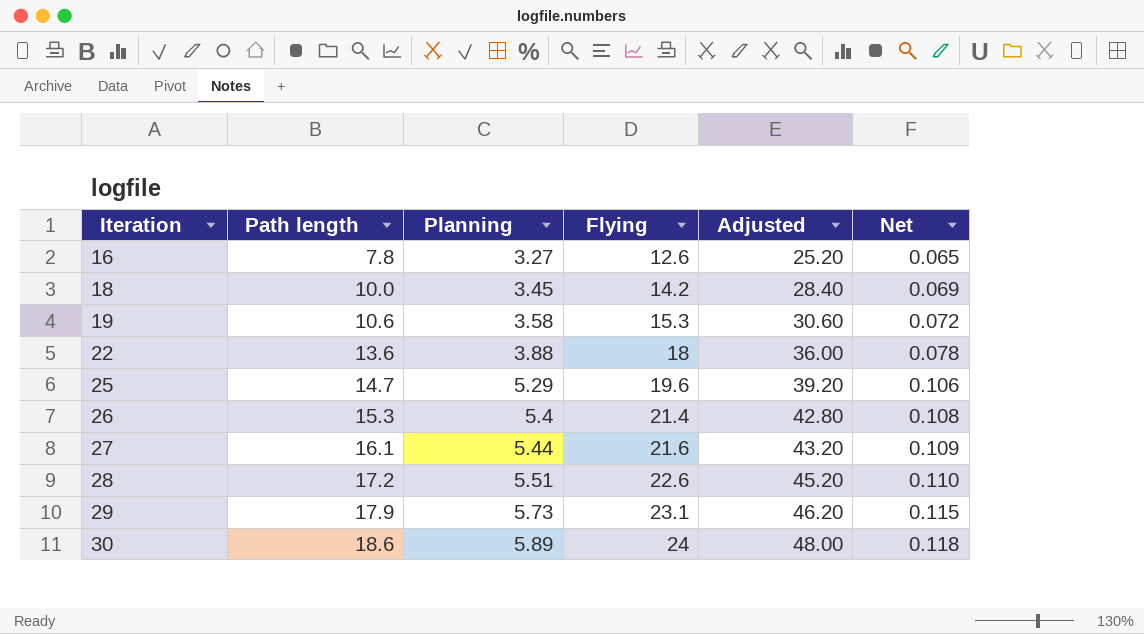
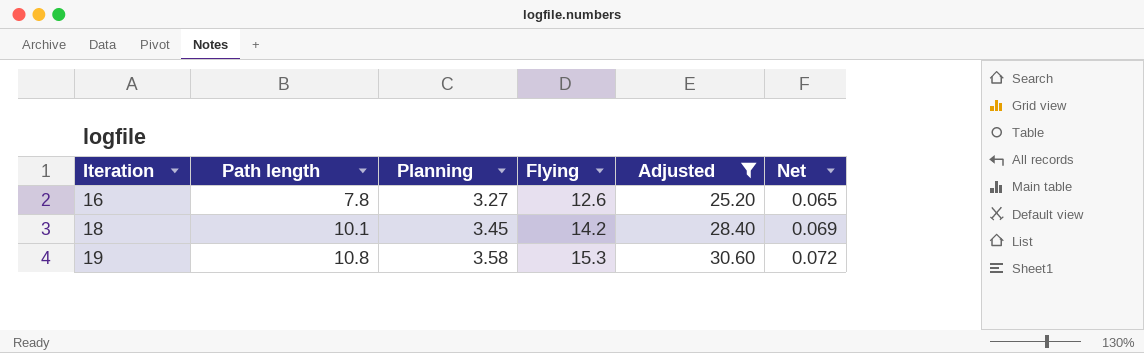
filter: none -> Adjusted <= 30.60
18 | Path length: 10.0 -> 10.1
19 | Path length: 10.6 -> 10.8

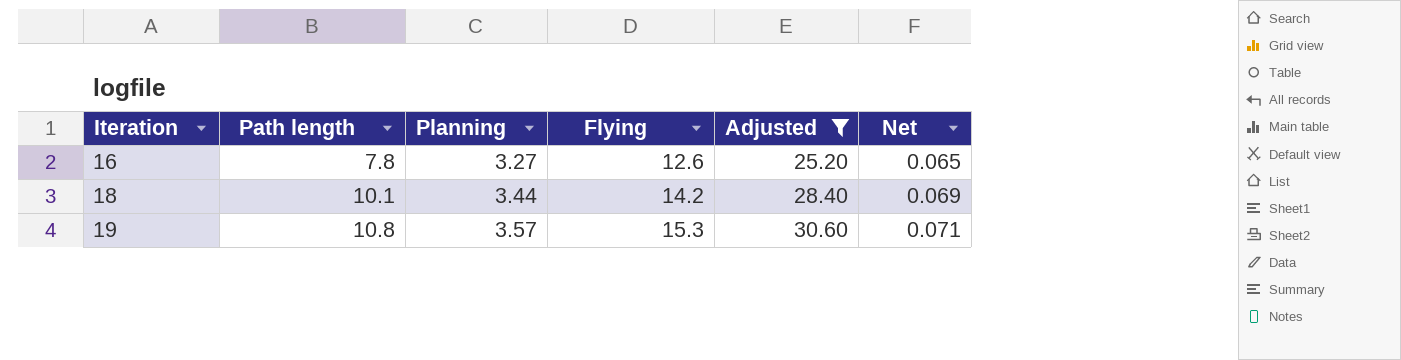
18 | Planning: 3.45 -> 3.44
19 | Planning: 3.58 -> 3.57
19 | Net: 0.072 -> 0.071

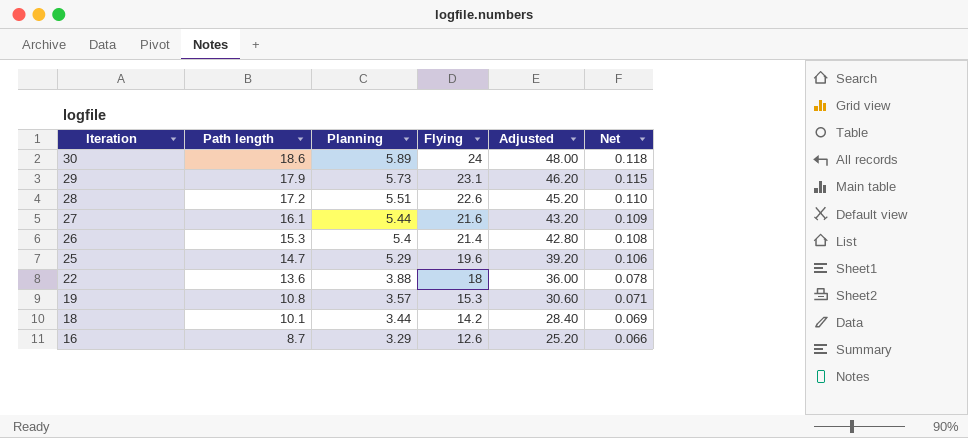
filter: Adjusted <= 30.60 -> none
row order: Iteration ascending -> Iteration descending
16 | Path length: 7.8 -> 8.7
16 | Planning: 3.27 -> 3.29
16 | Net: 0.065 -> 0.066

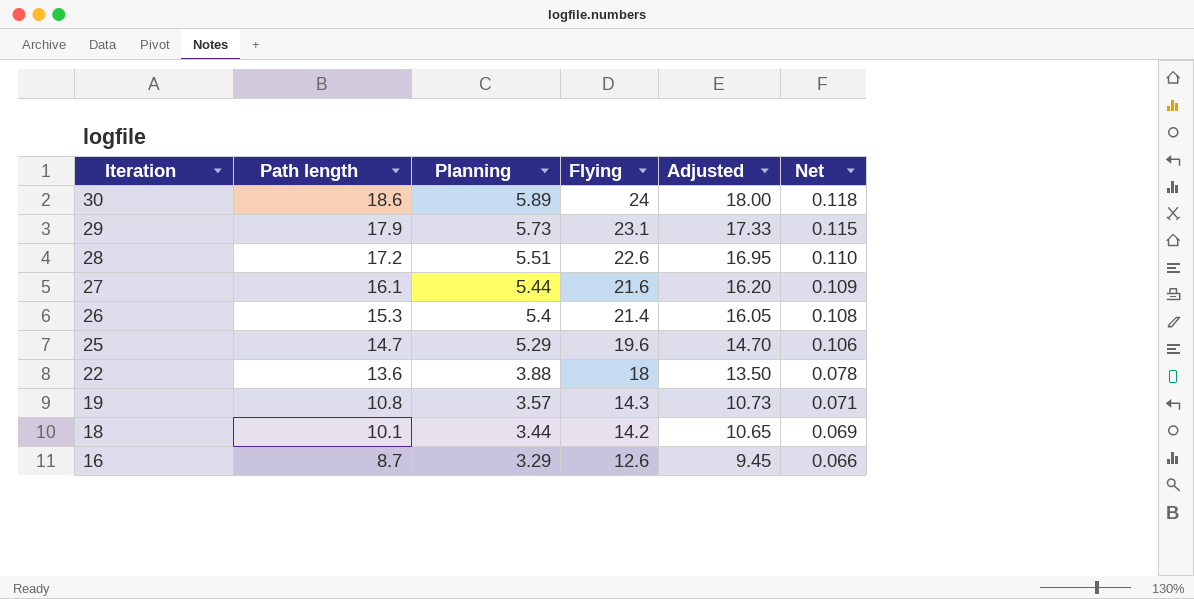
column Adjusted | formula: [Flying] * 2 -> [Flying] * 0.75
19 | Flying: 15.3 -> 14.3

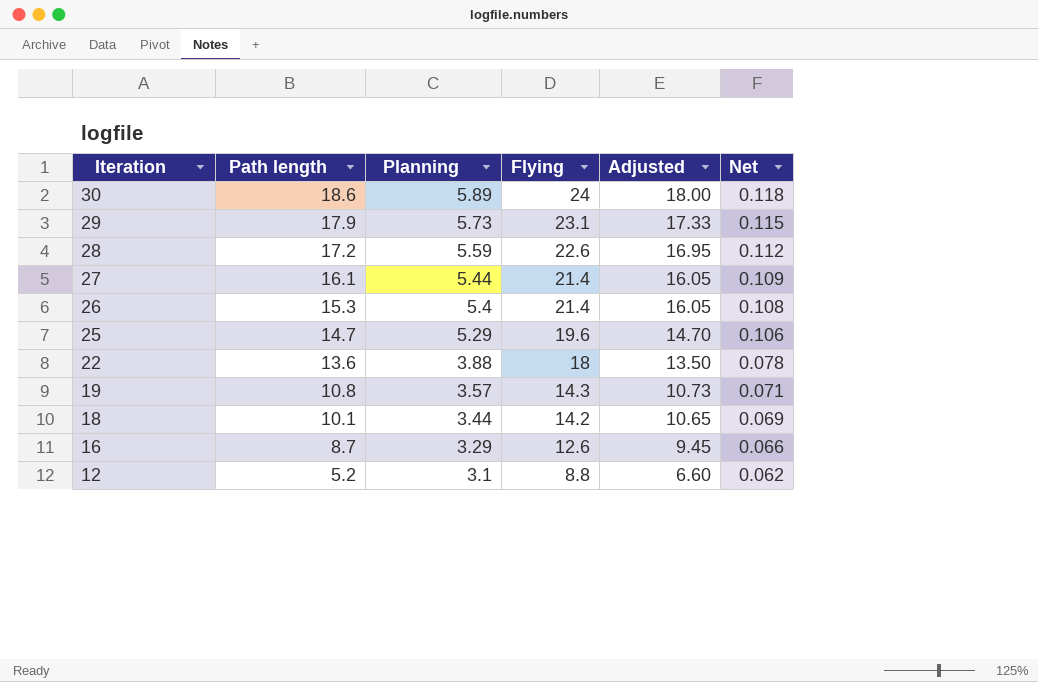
28 | Planning: 5.51 -> 5.59
28 | Net: 0.110 -> 0.112
27 | Flying: 21.6 -> 21.4
27 | Adjusted: 16.20 -> 16.05
row 12: none -> 5.2 | 3.1 | 8.8 | 6.60 | 0.062

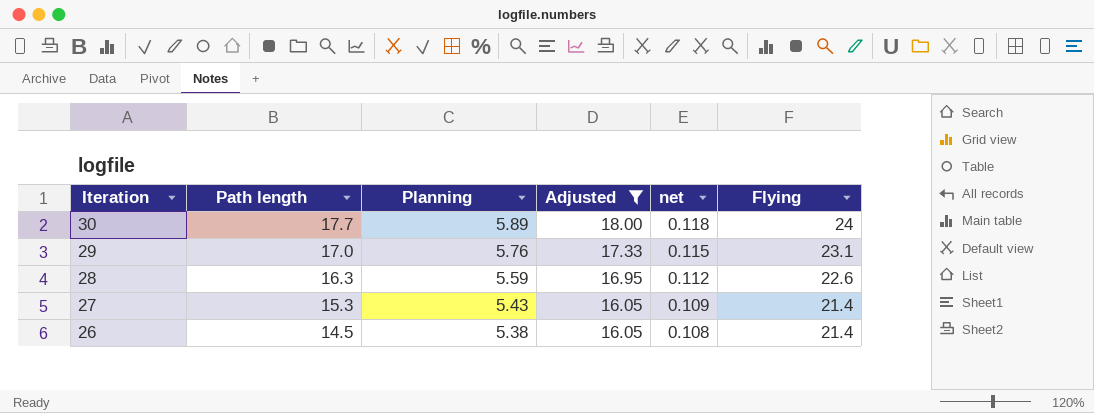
filter: none -> Adjusted >= 16.05
column name: Net -> net
column Flying | position: 4 -> 6
30 | Path length: 18.6 -> 17.7
29 | Path length: 17.9 -> 17.0
29 | Planning: 5.73 -> 5.76
28 | Path length: 17.2 -> 16.3
27 | Path length: 16.1 -> 15.3
27 | Planning: 5.44 -> 5.43
26 | Path length: 15.3 -> 14.5
26 | Planning: 5.4 -> 5.38

